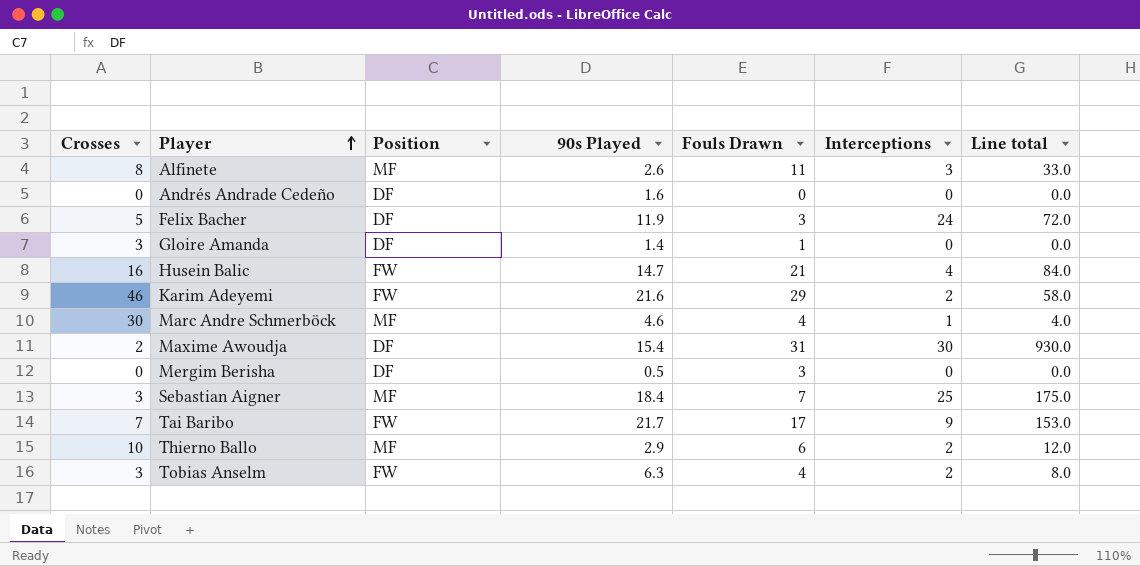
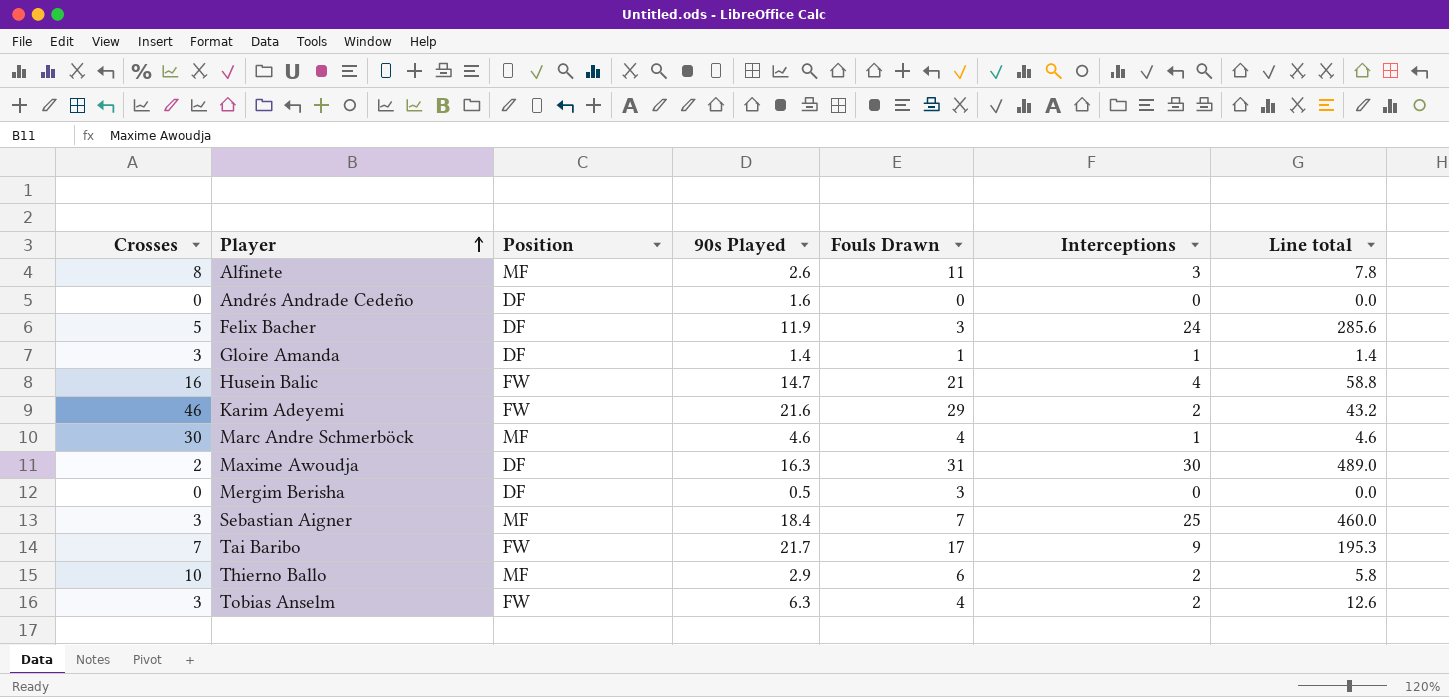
column Line total | formula: [Fouls Drawn] * [Interceptions] -> [90s Played] * [Interceptions]
Gloire Amanda | Interceptions: 0 -> 1
Maxime Awoudja | 90s Played: 15.4 -> 16.3

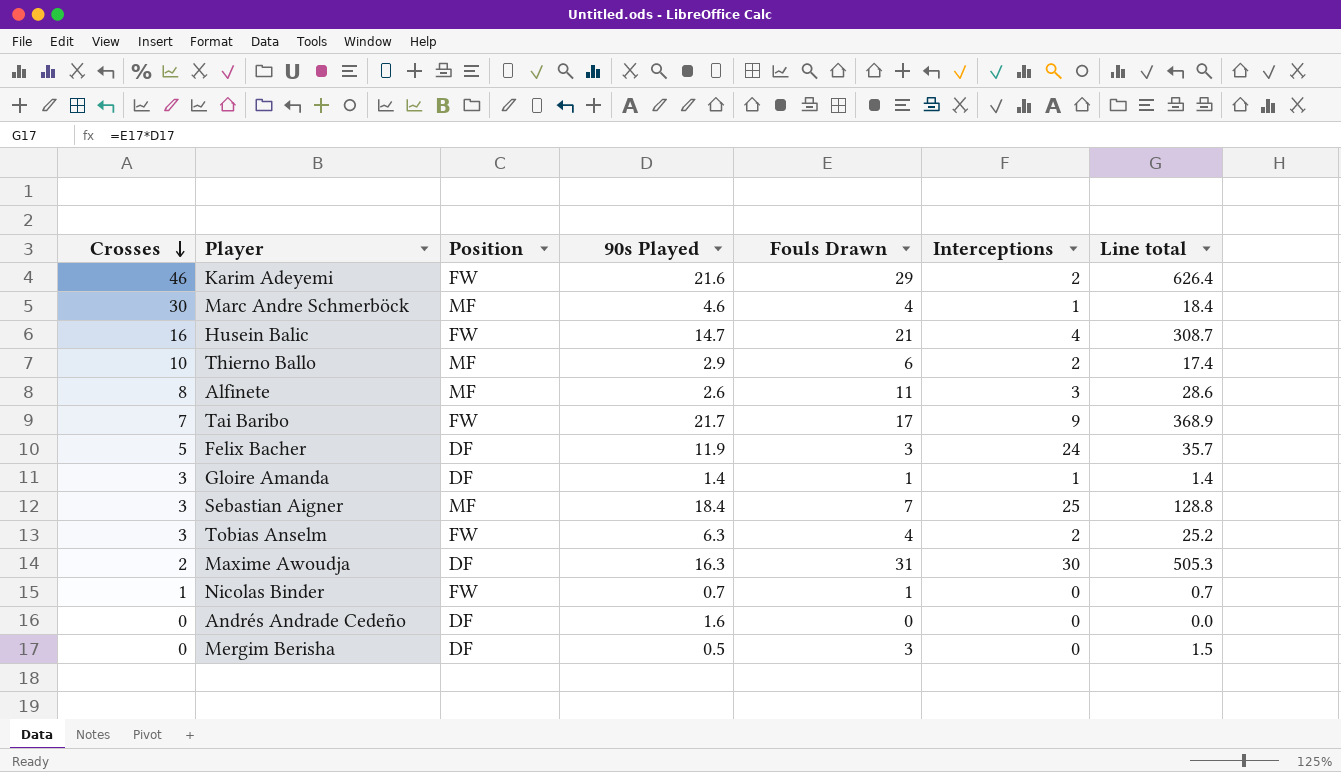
row order: Player ascending -> Crosses descending
column Line total | formula: [90s Played] * [Interceptions] -> [90s Played] * [Fouls Drawn]
row Nicolas Binder: none -> 1 | FW | 0.7 | 1 | 0 | 0.7

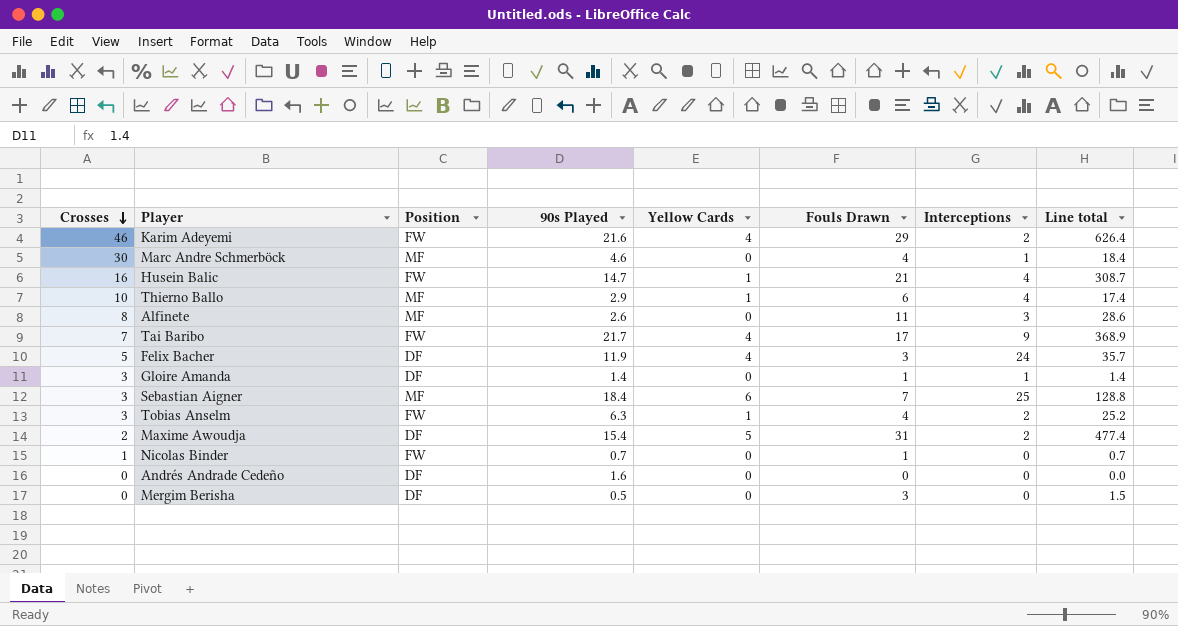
column Yellow Cards | position: none -> 5
Thierno Ballo | Interceptions: 2 -> 4
Maxime Awoudja | 90s Played: 16.3 -> 15.4
Maxime Awoudja | Interceptions: 30 -> 2
Maxime Awoudja | Line total: 505.3 -> 477.4

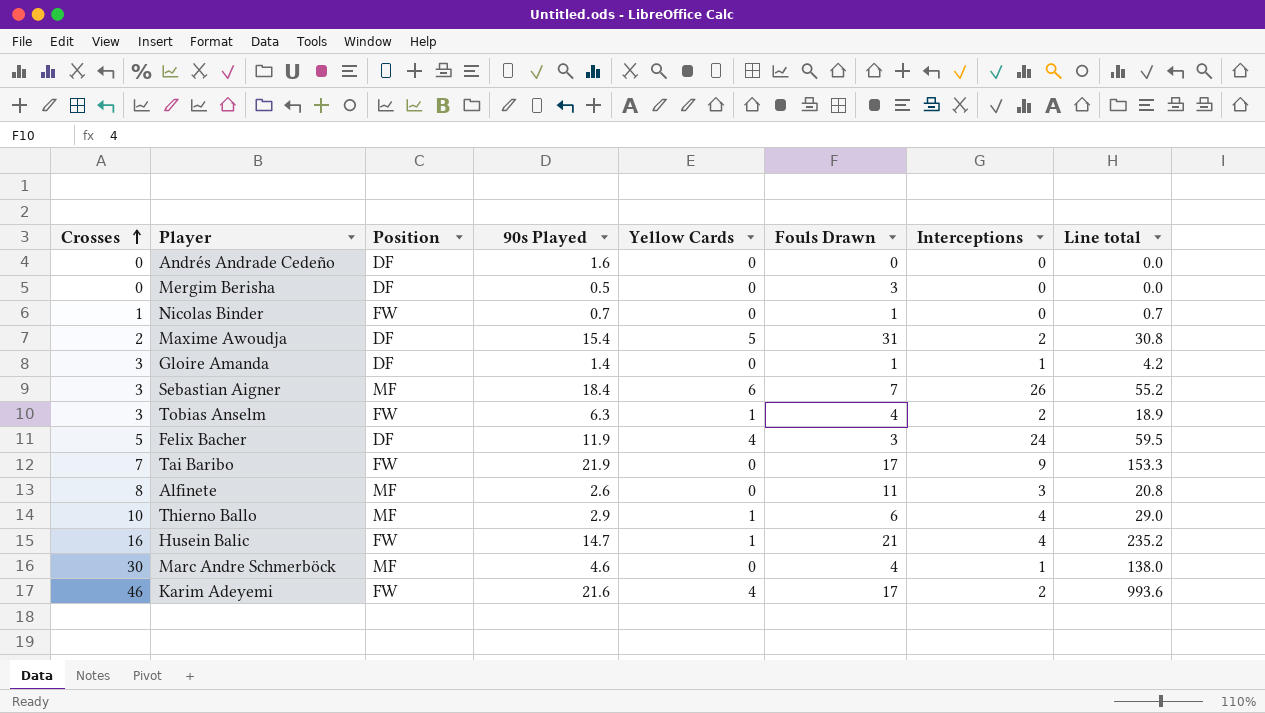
row order: Crosses descending -> Crosses ascending
column Line total | formula: [90s Played] * [Fouls Drawn] -> [Crosses] * [90s Played]
Sebastian Aigner | Interceptions: 25 -> 26
Tai Baribo | 90s Played: 21.7 -> 21.9
Tai Baribo | Yellow Cards: 4 -> 0
Karim Adeyemi | Fouls Drawn: 29 -> 17

